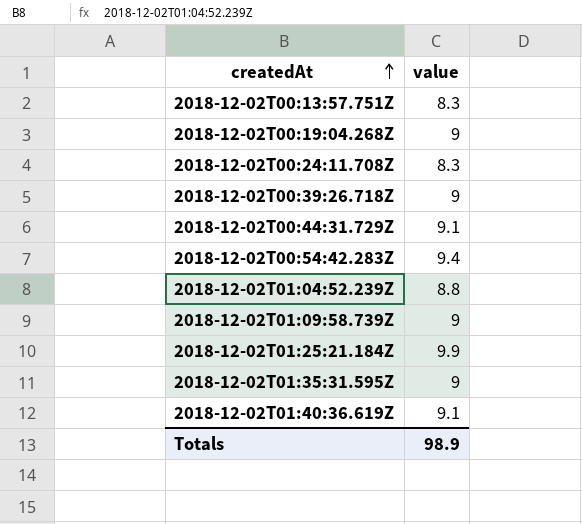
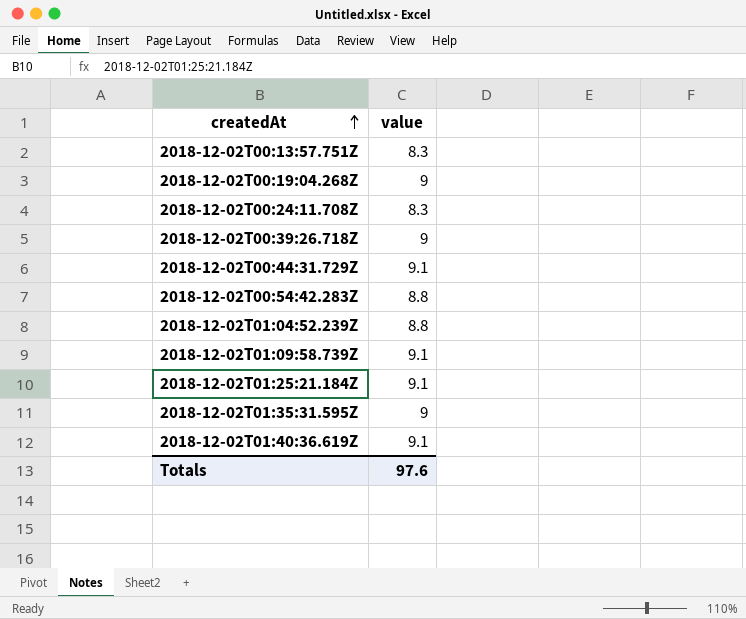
2018-12-02T00:54:42.283Z | value: 9.4 -> 8.8
2018-12-02T01:09:58.739Z | value: 9 -> 9.1
2018-12-02T01:25:21.184Z | value: 9.9 -> 9.1
Totals | value: 98.9 -> 97.6

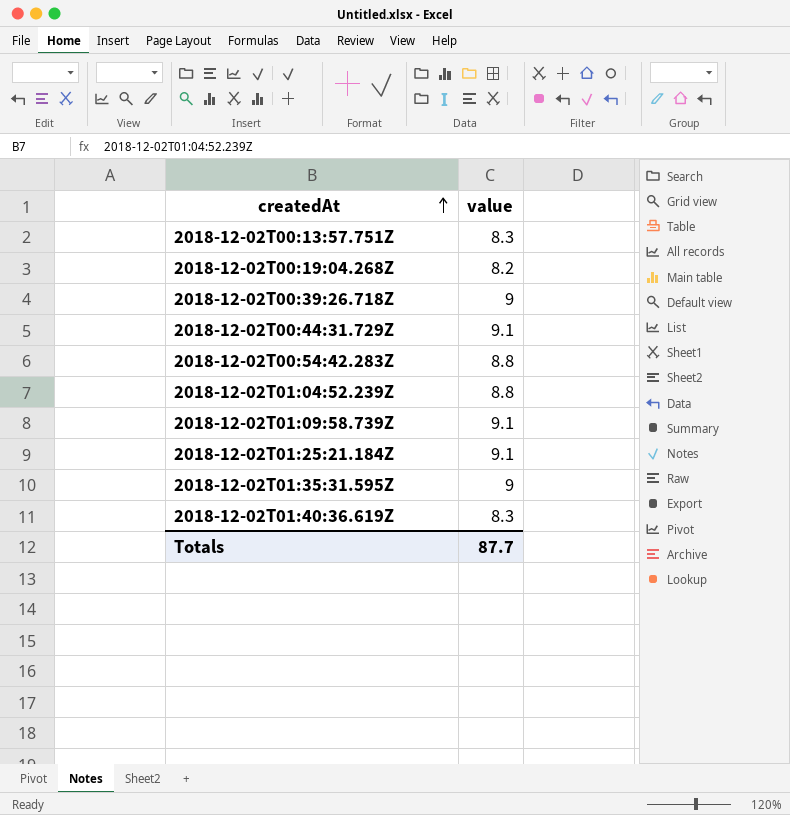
row 2018-12-02T00:24:11.708Z: 8.3 -> none
2018-12-02T00:19:04.268Z | value: 9 -> 8.2
2018-12-02T01:40:36.619Z | value: 9.1 -> 8.3
Totals | value: 97.6 -> 87.7

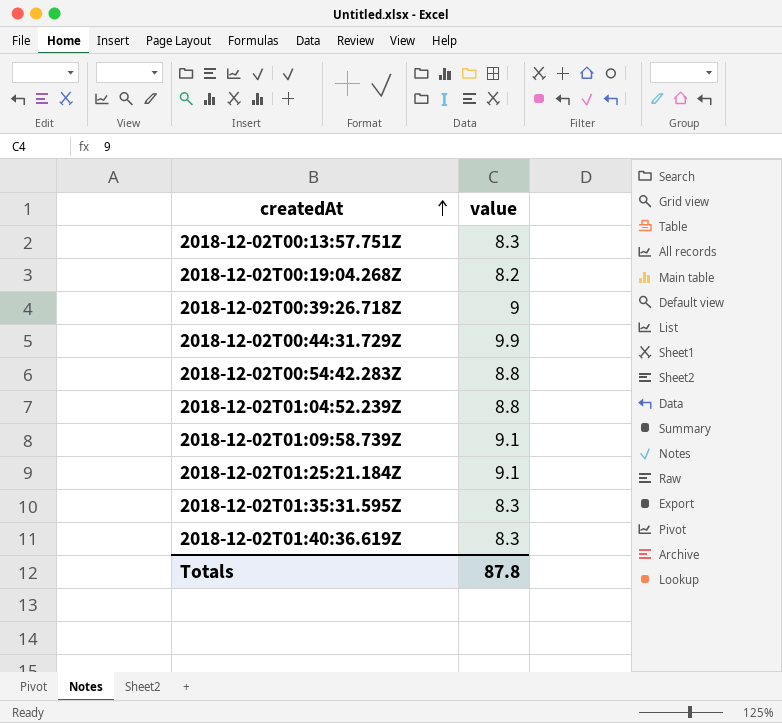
2018-12-02T00:44:31.729Z | value: 9.1 -> 9.9
2018-12-02T01:35:31.595Z | value: 9 -> 8.3
Totals | value: 87.7 -> 87.8

